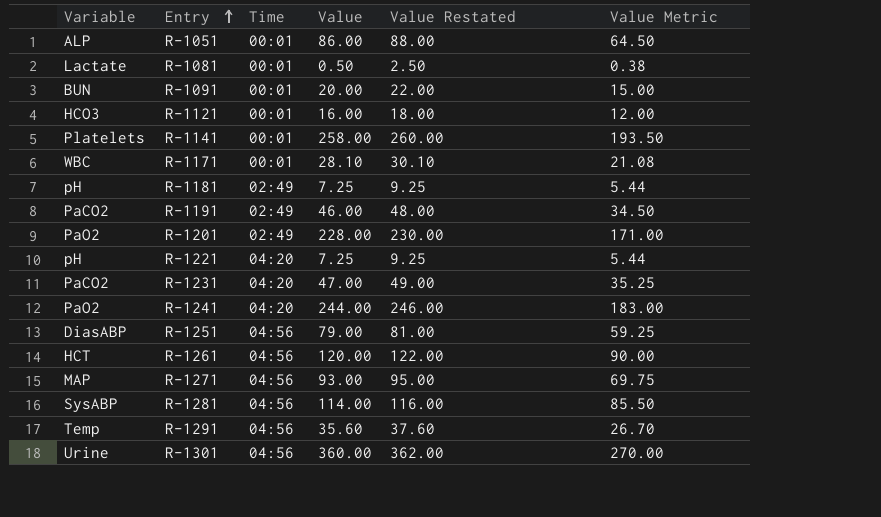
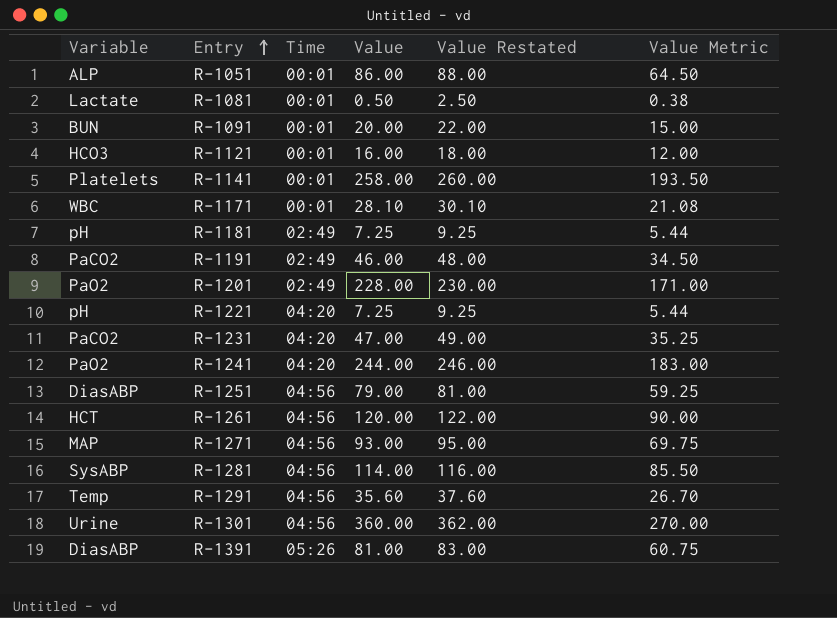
row R-1391: none -> DiasABP | 05:26 | 81.00 | 83.00 | 60.75

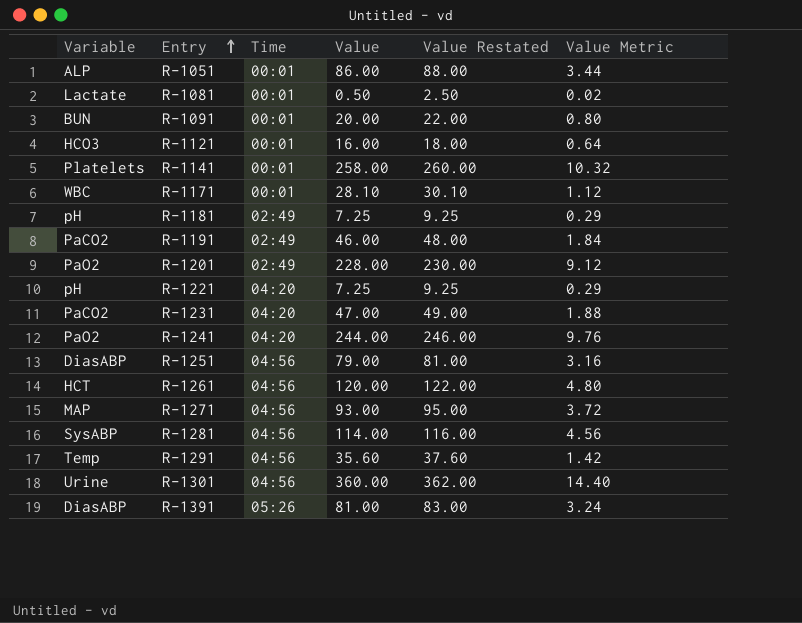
column Value Metric | formula: [Value] * 0.75 -> [Value] * 0.04

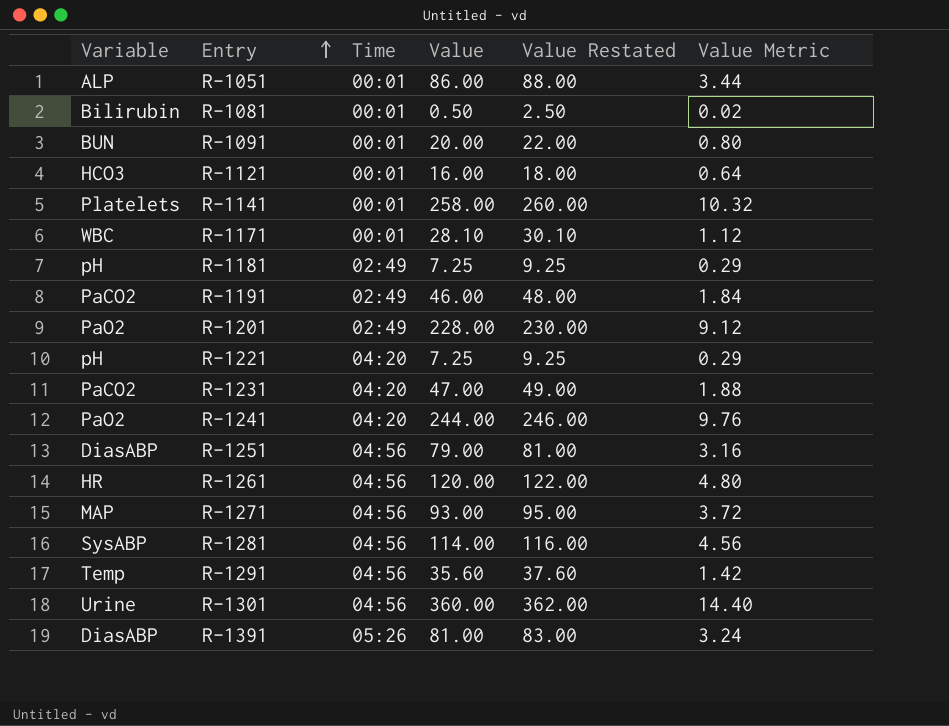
R-1081 | Variable: Lactate -> Bilirubin
R-1261 | Variable: HCT -> HR

